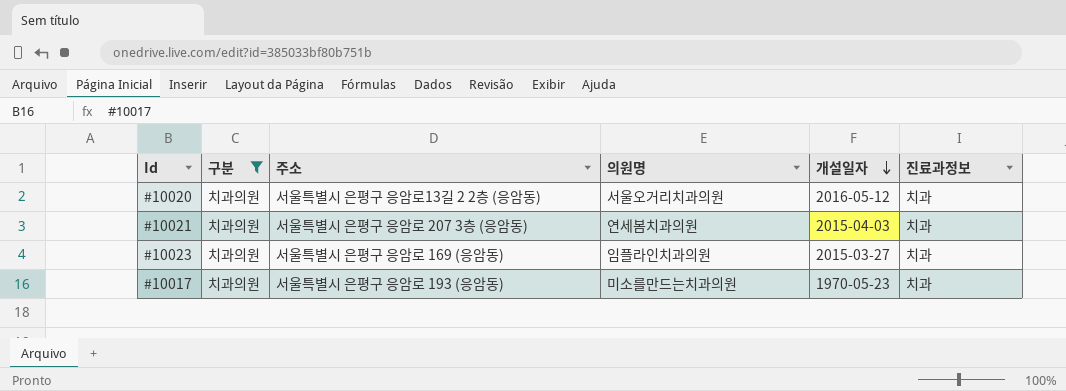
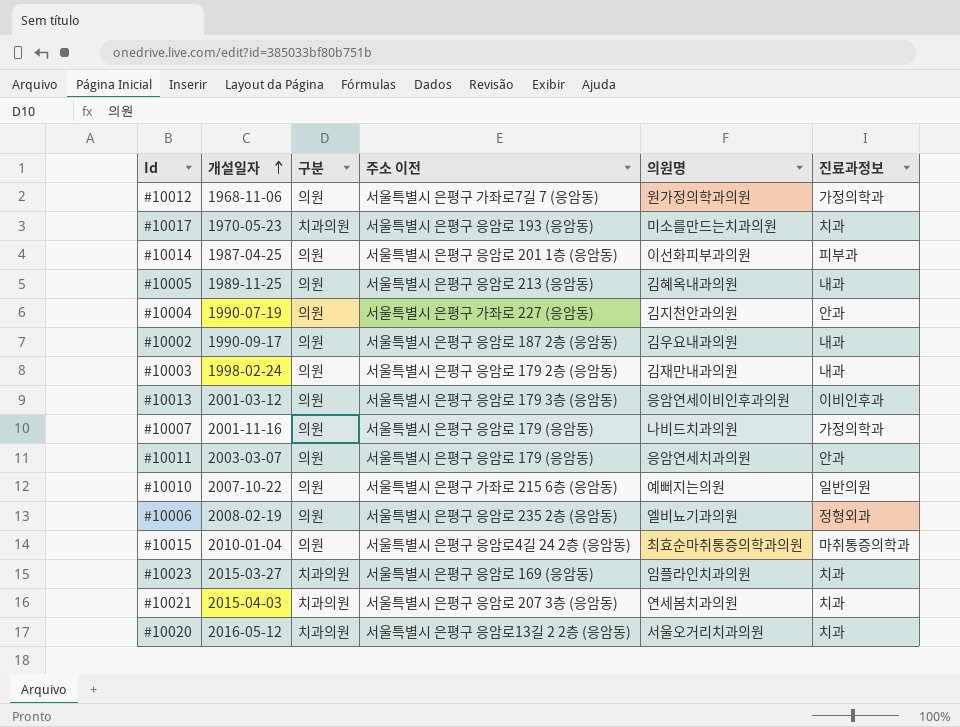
filter: 구분 = 치과의원 -> none
row order: 개설일자 descending -> 개설일자 ascending
column 개설일자 | position: 5 -> 2
column name: 주소 -> 주소 이전

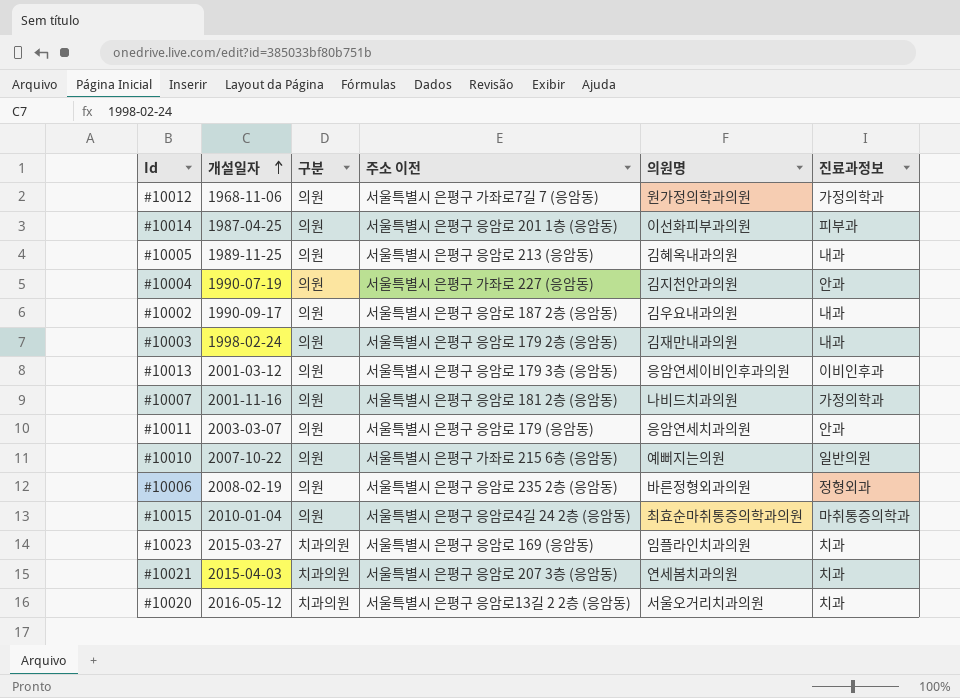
row #10017: 1970-05-23 | 치과의원 | 서울특별시 은평구 응암로 193 (응암동) | 미소를만드는치과의원 | 치과 -> none
#10007 | 주소 이전: 서울특별시 은평구 응암로 179 (응암동) -> 서울특별시 은평구 응암로 181 2층 (응암동)
#10006 | 의원명: 엘비뇨기과의원 -> 바른정형외과의원

